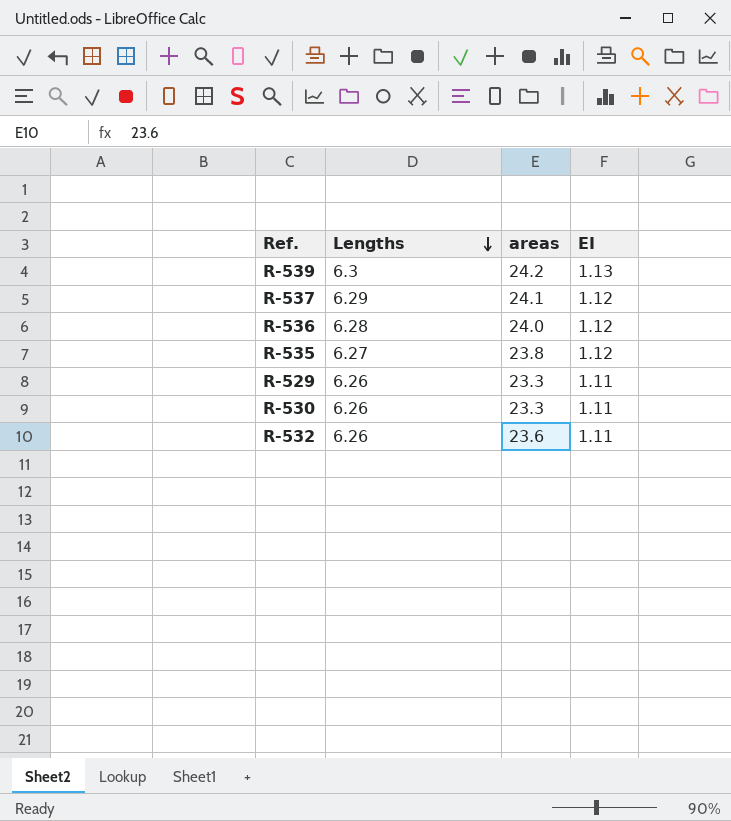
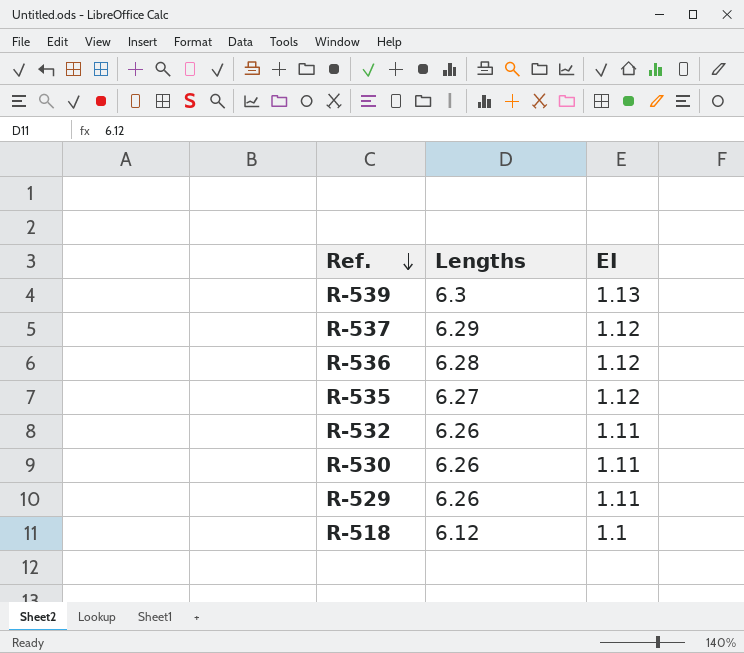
row order: Lengths descending -> Ref. descending
column areas | position: 3 -> none
row R-518: none -> 6.12 | 1.1

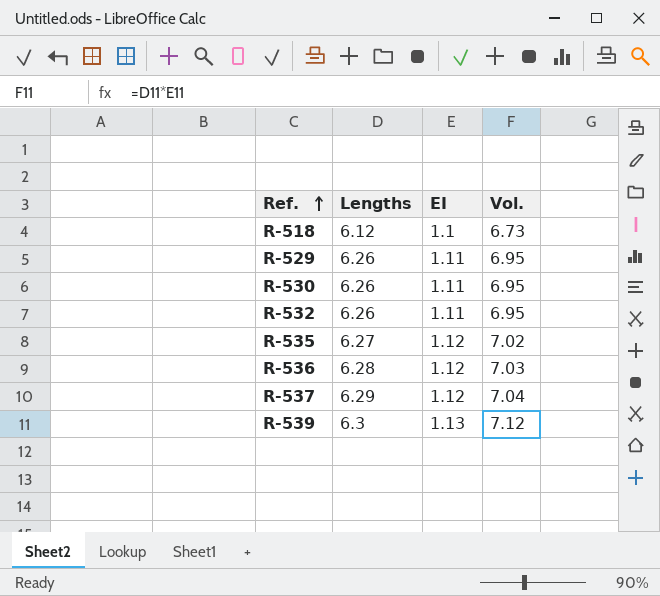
row order: Ref. descending -> Ref. ascending
column Vol. | formula: none -> [Lengths] * [EI]

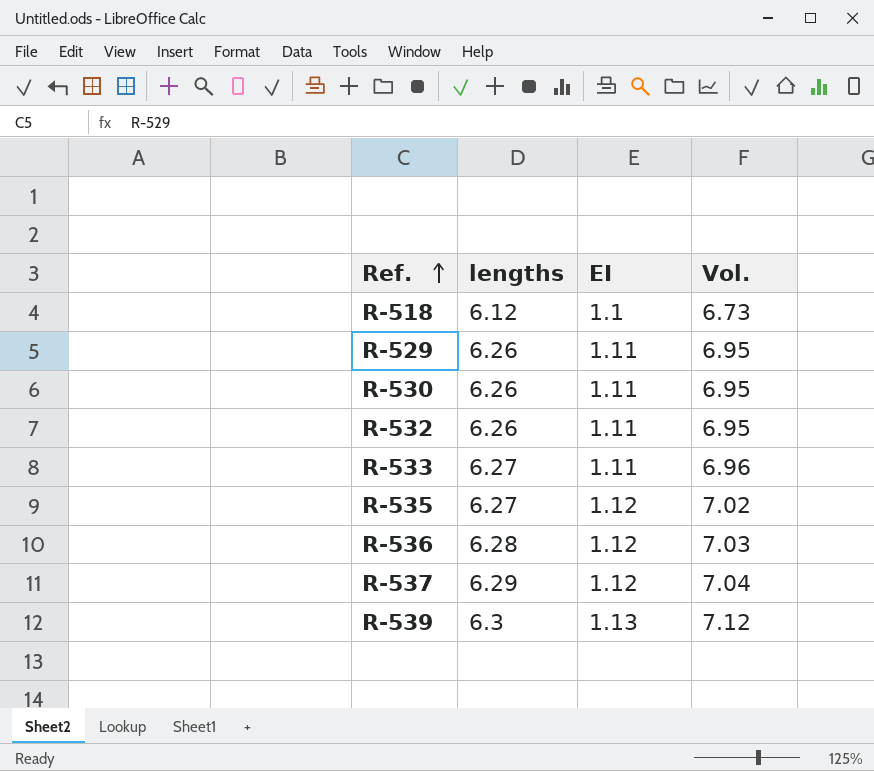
column name: Lengths -> lengths
row R-533: none -> 6.27 | 1.11 | 6.96

